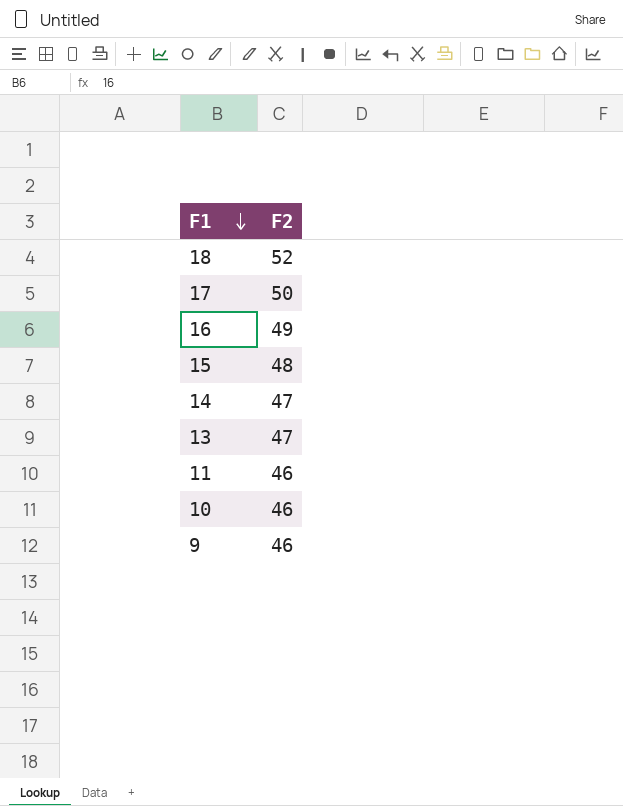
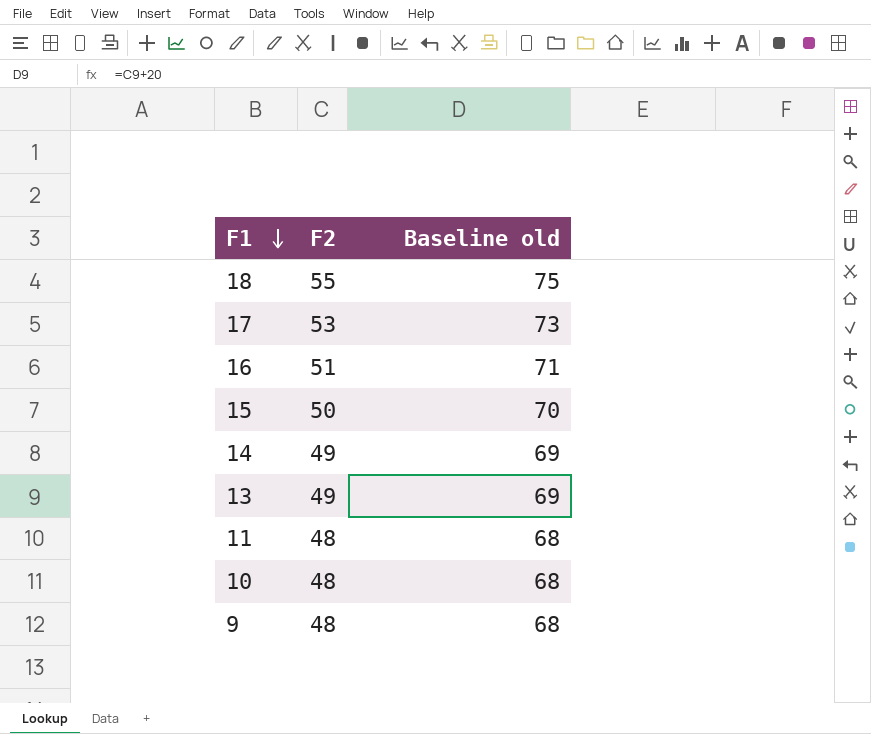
column Baseline old | formula: none -> [F2] + 20
18 | F2: 52 -> 55
17 | F2: 50 -> 53
16 | F2: 49 -> 51
15 | F2: 48 -> 50
14 | F2: 47 -> 49
13 | F2: 47 -> 49
11 | F2: 46 -> 48
10 | F2: 46 -> 48
9 | F2: 46 -> 48

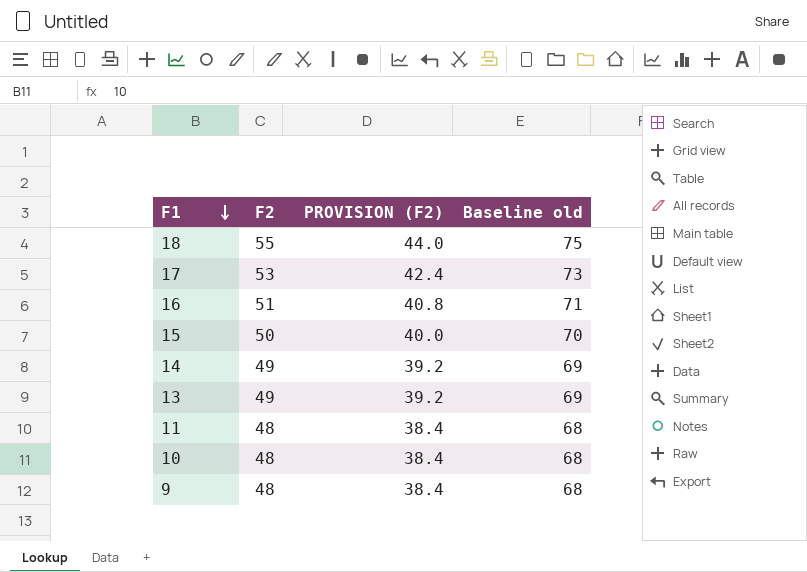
column PROVISION (F2) | formula: none -> [F2] * 0.8

